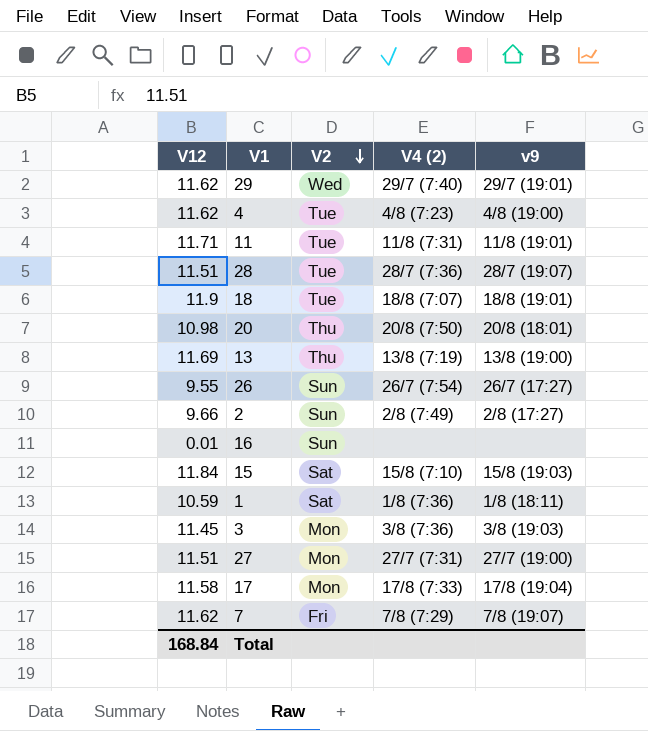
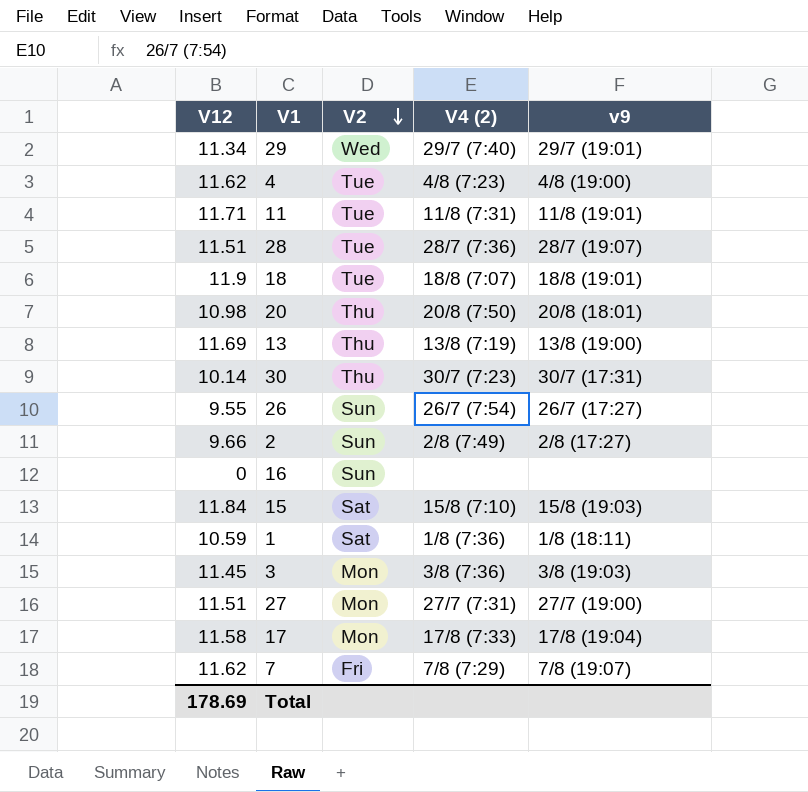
29 | V12: 11.62 -> 11.34
row 30: none -> 10.14 | Thu | 30/7 (7:23) | 30/7 (17:31)
16 | V12: 0.01 -> 0
Total | V12: 168.84 -> 178.69

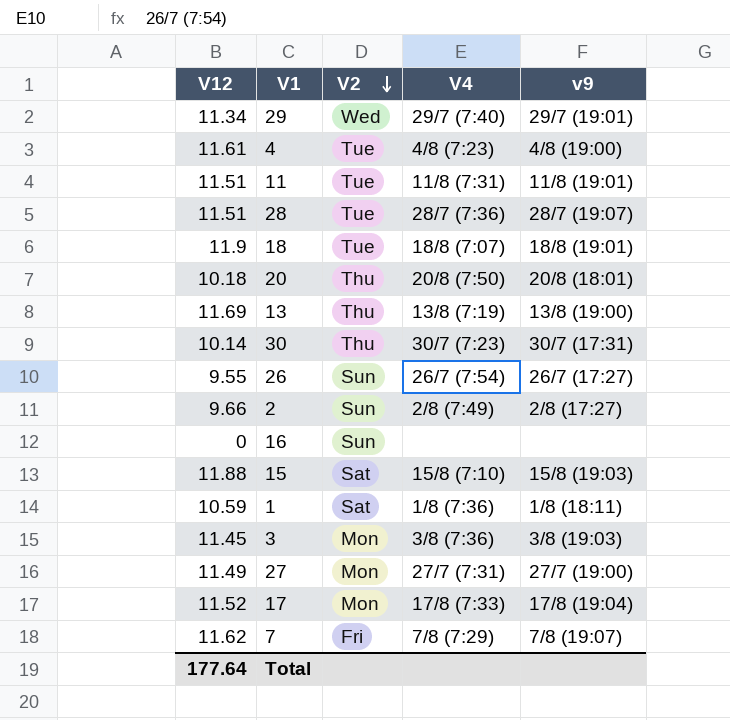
column name: V4 (2) -> V4
4 | V12: 11.62 -> 11.61
11 | V12: 11.71 -> 11.51
20 | V12: 10.98 -> 10.18
15 | V12: 11.84 -> 11.88
27 | V12: 11.51 -> 11.49
17 | V12: 11.58 -> 11.52
Total | V12: 178.69 -> 177.64

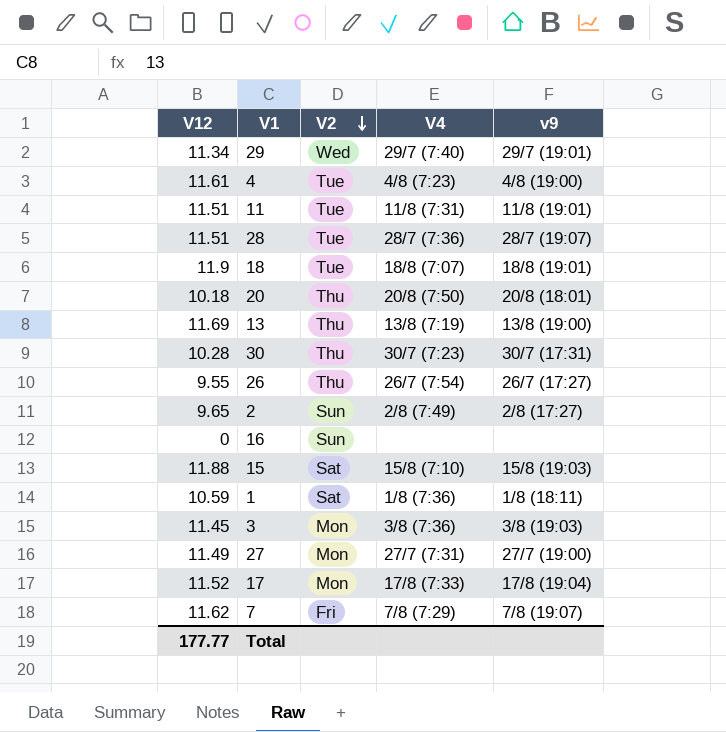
30 | V12: 10.14 -> 10.28
26 | V2: Sun -> Thu
2 | V12: 9.66 -> 9.65
Total | V12: 177.64 -> 177.77

